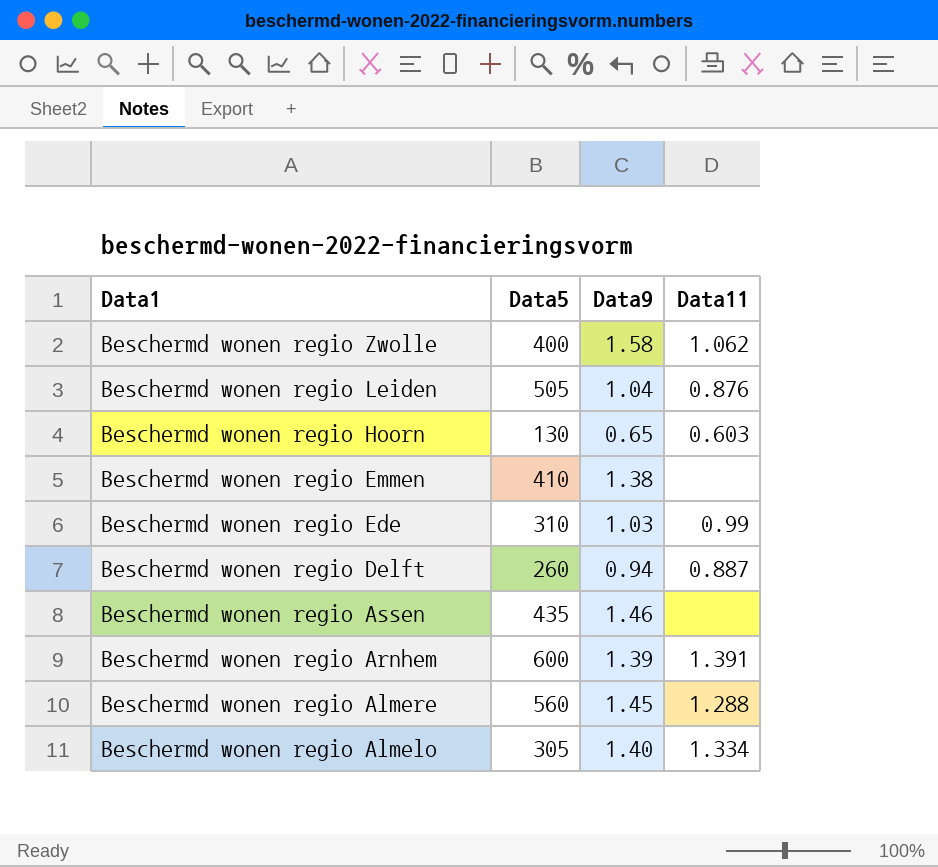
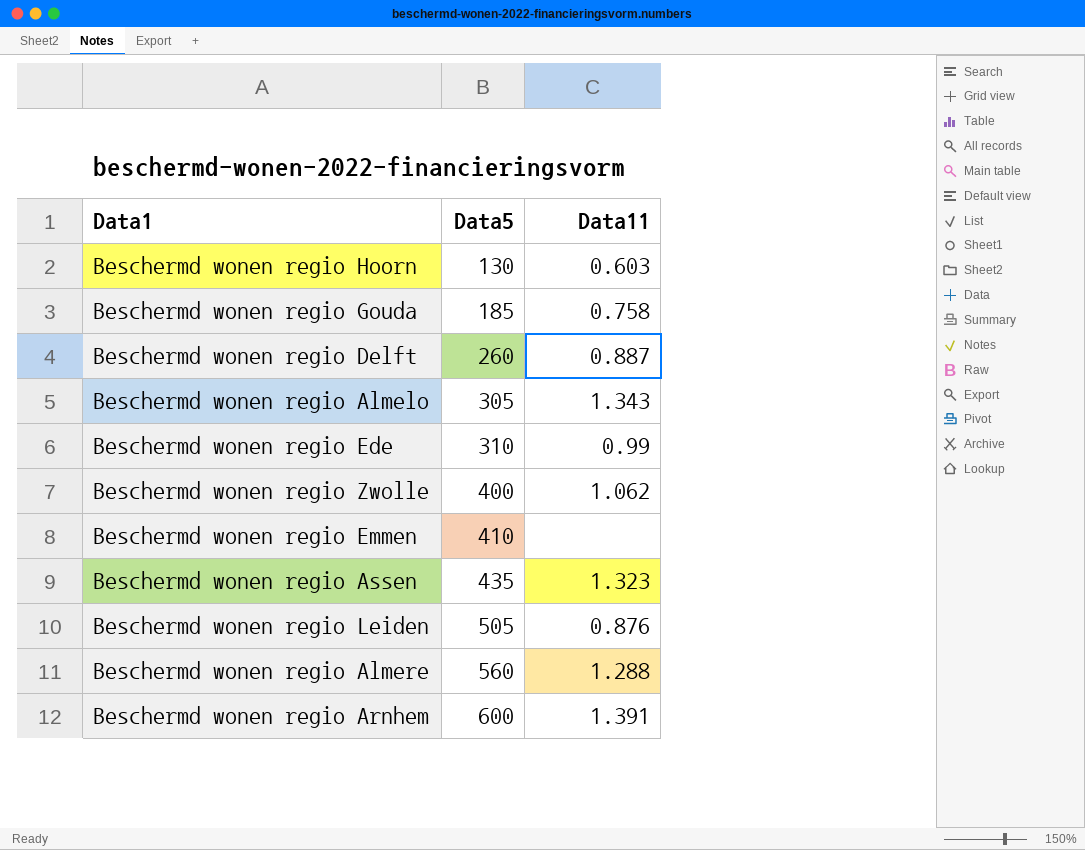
row order: Data1 descending -> Data5 ascending
column Data9 | position: 3 -> none
row Beschermd wonen regio Gouda: none -> 185 | 0.758
Beschermd wonen regio Almelo | Data11: 1.334 -> 1.343
Beschermd wonen regio Assen | Data11: none -> 1.323

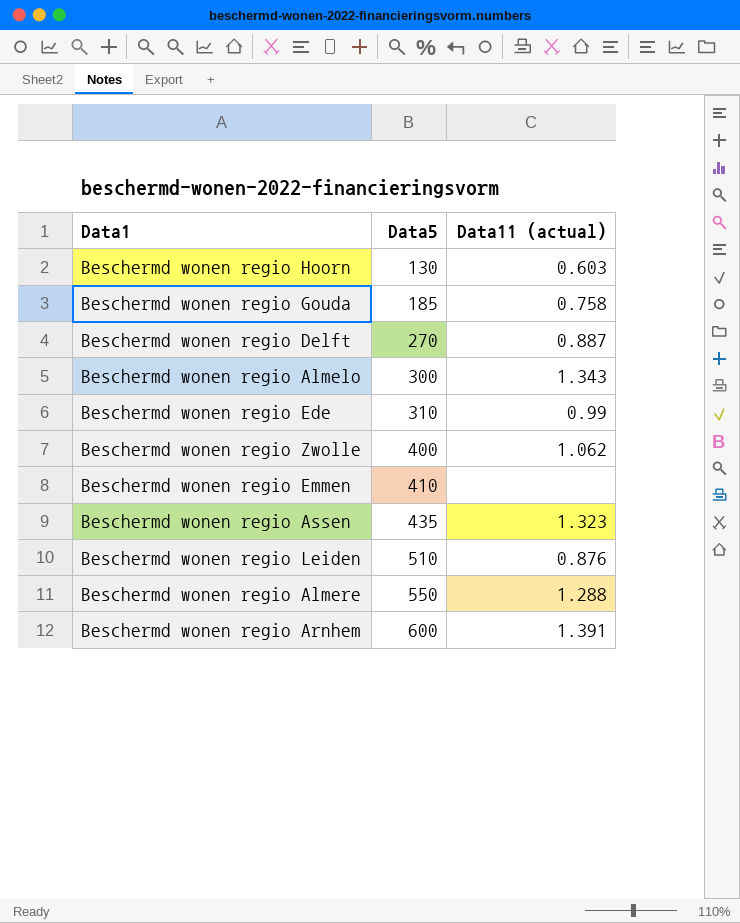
column name: Data11 -> Data11 (actual)
Beschermd wonen regio Delft | Data5: 260 -> 270
Beschermd wonen regio Almelo | Data5: 305 -> 300
Beschermd wonen regio Leiden | Data5: 505 -> 510
Beschermd wonen regio Almere | Data5: 560 -> 550

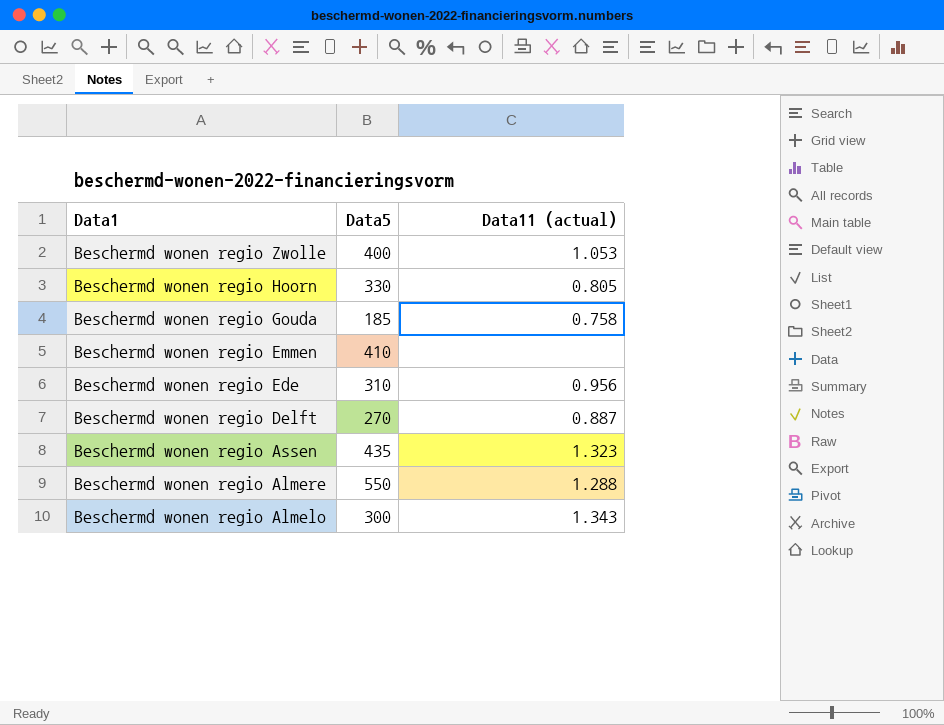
row order: Data5 ascending -> Data1 descending
row Beschermd wonen regio Leiden: 510 | 0.876 -> none
row Beschermd wonen regio Arnhem: 600 | 1.391 -> none
Beschermd wonen regio Zwolle | Data11 (actual): 1.062 -> 1.053
Beschermd wonen regio Hoorn | Data5: 130 -> 330
Beschermd wonen regio Hoorn | Data11 (actual): 0.603 -> 0.805
Beschermd wonen regio Ede | Data11 (actual): 0.99 -> 0.956

